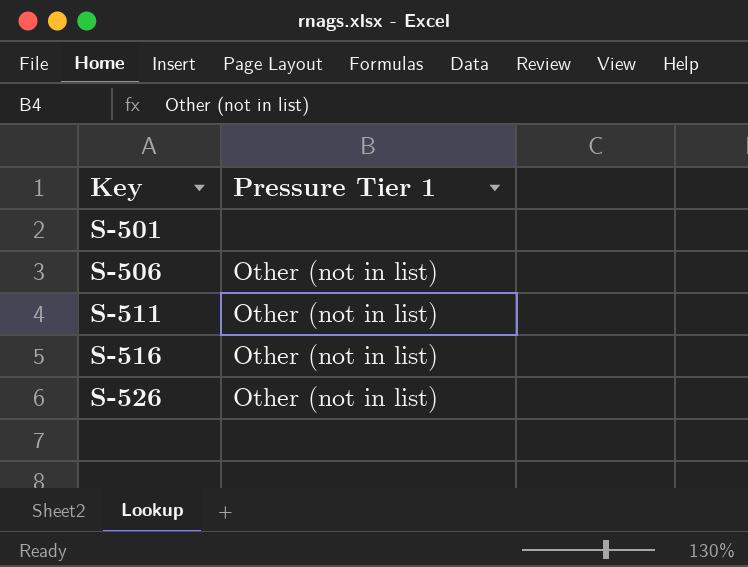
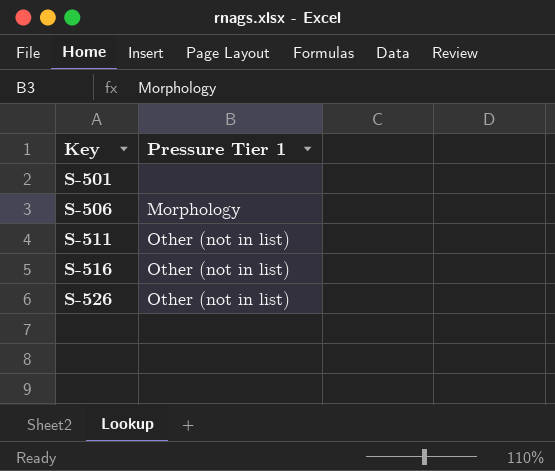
S-506 | Pressure Tier 1: Other (not in list) -> Morphology

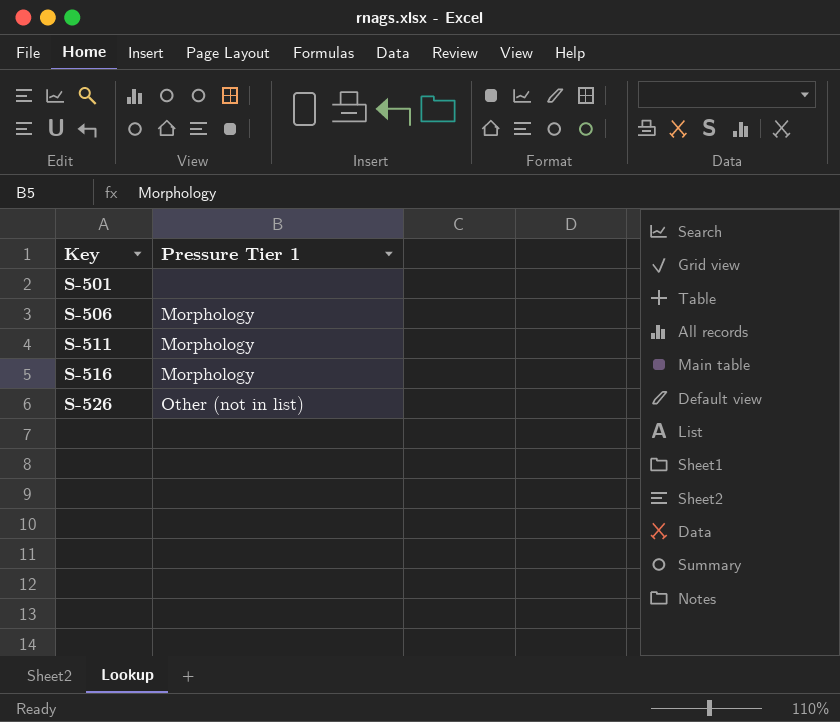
S-511 | Pressure Tier 1: Other (not in list) -> Morphology
S-516 | Pressure Tier 1: Other (not in list) -> Morphology

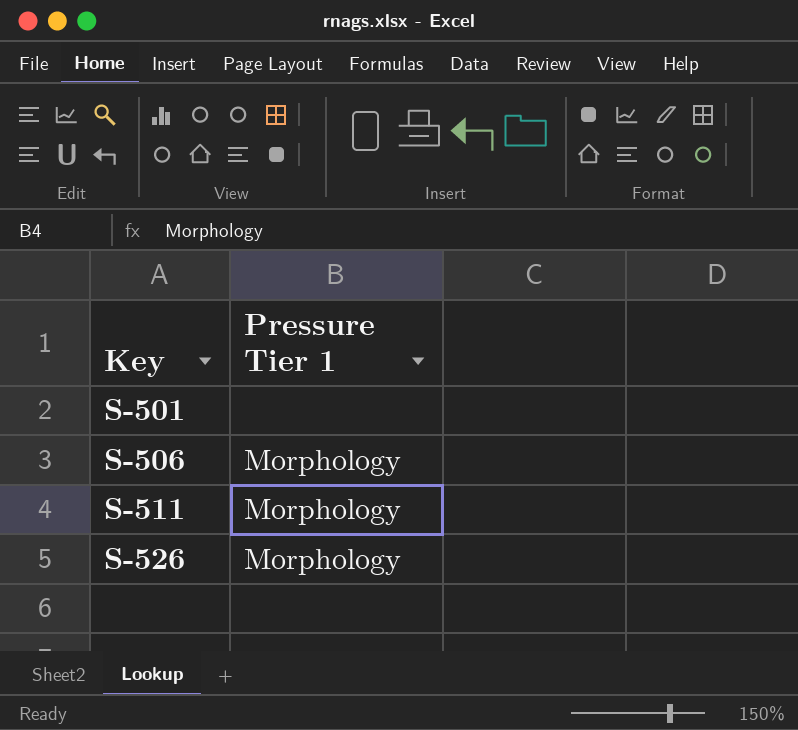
row S-516: Morphology -> none
S-526 | Pressure Tier 1: Other (not in list) -> Morphology

